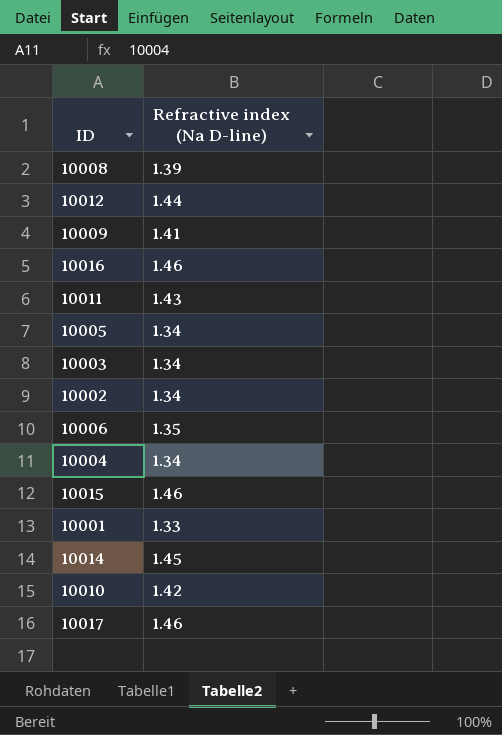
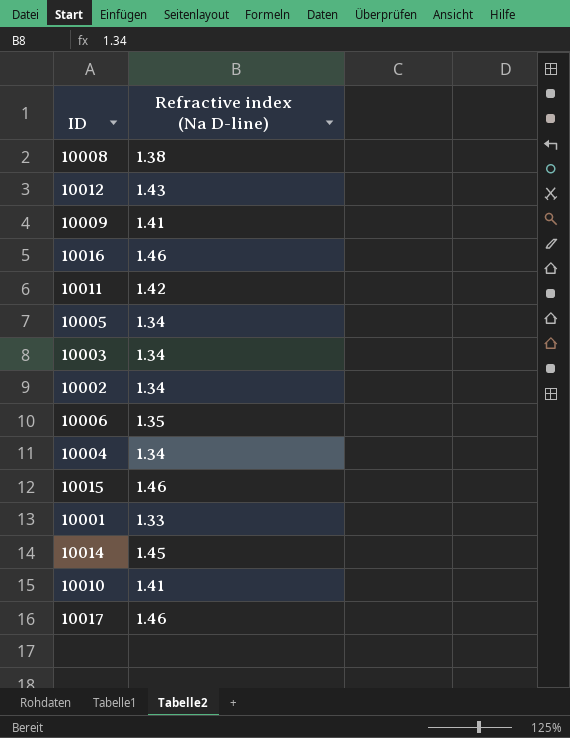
10008 | Refractive index (Na D-line): 1.39 -> 1.38
10012 | Refractive index (Na D-line): 1.44 -> 1.43
10011 | Refractive index (Na D-line): 1.43 -> 1.42
10010 | Refractive index (Na D-line): 1.42 -> 1.41

